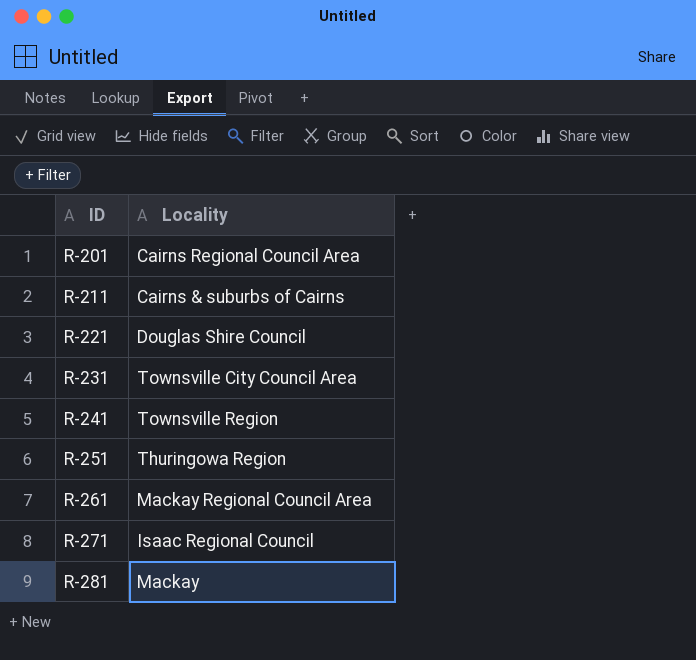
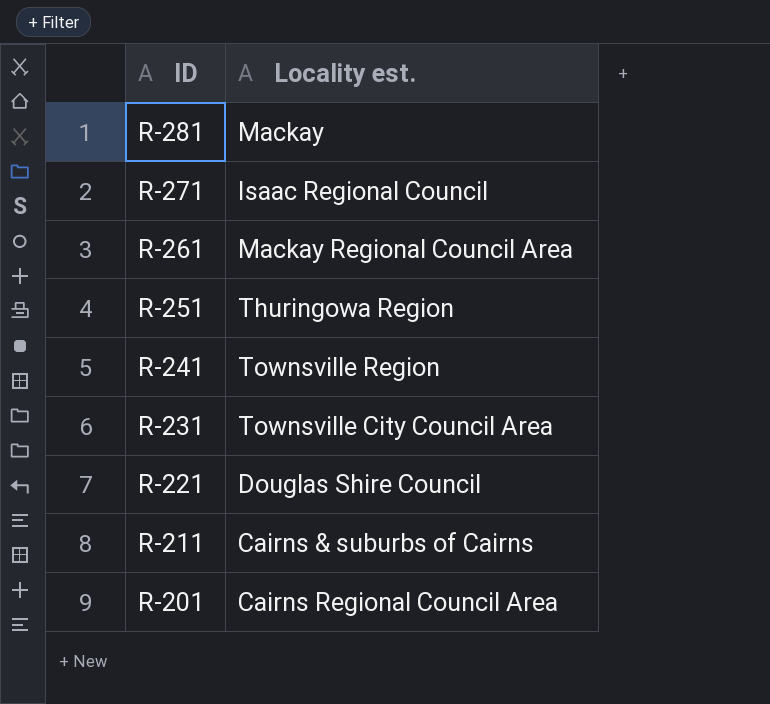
row order: ID ascending -> ID descending
column name: Locality -> Locality est.

